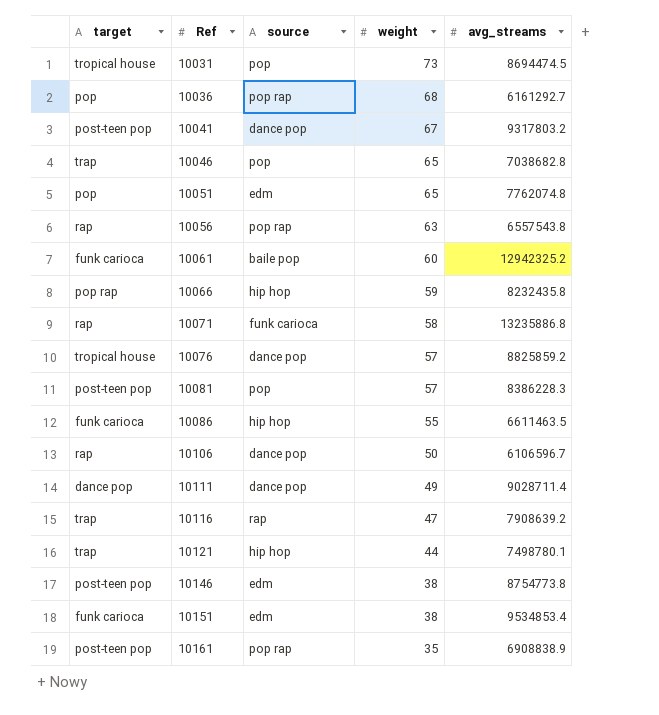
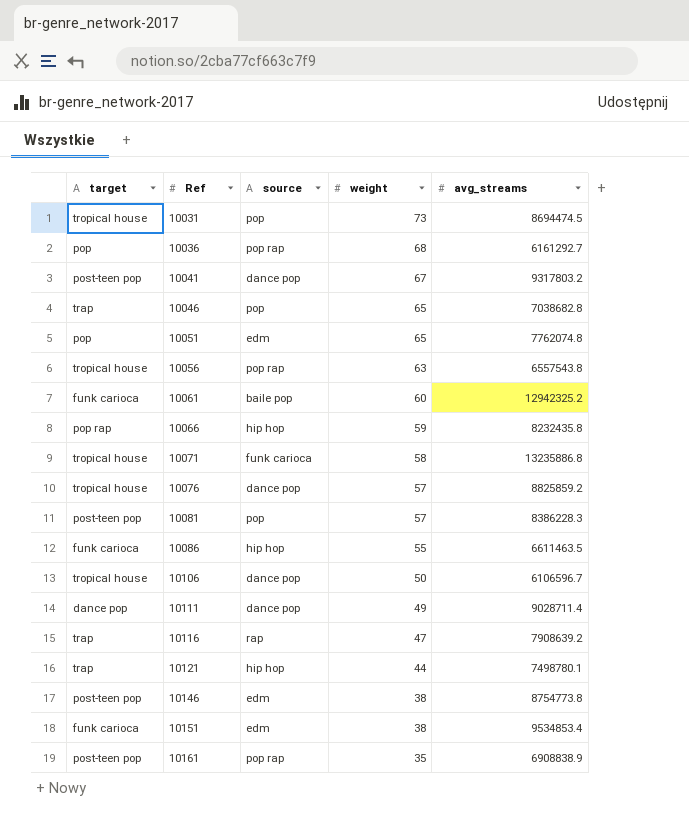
10056 | target: rap -> tropical house
10071 | target: rap -> tropical house
10106 | target: rap -> tropical house

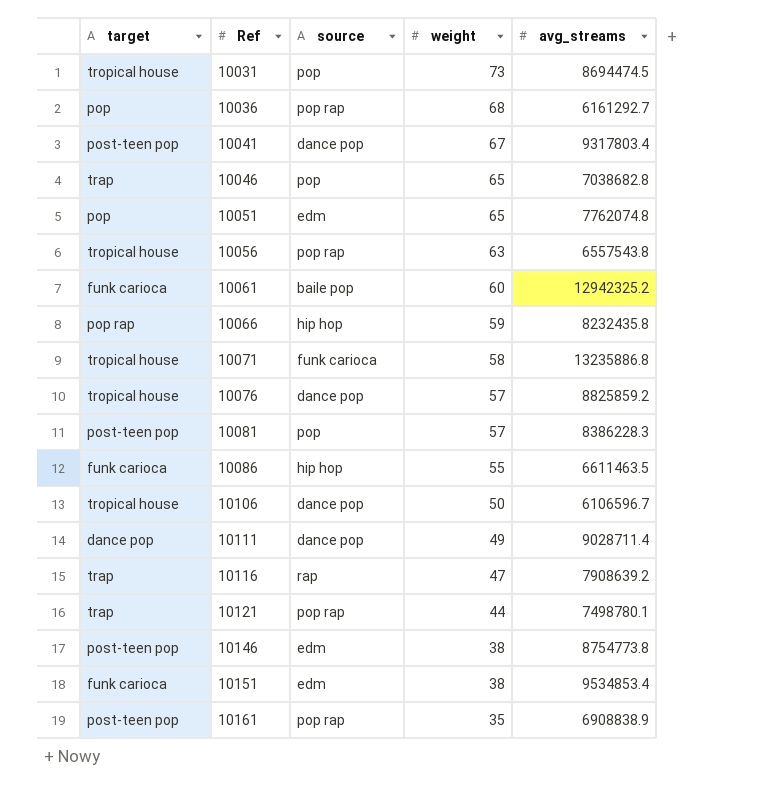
10041 | avg_streams: 9317803.2 -> 9317803.4
10121 | source: hip hop -> pop rap

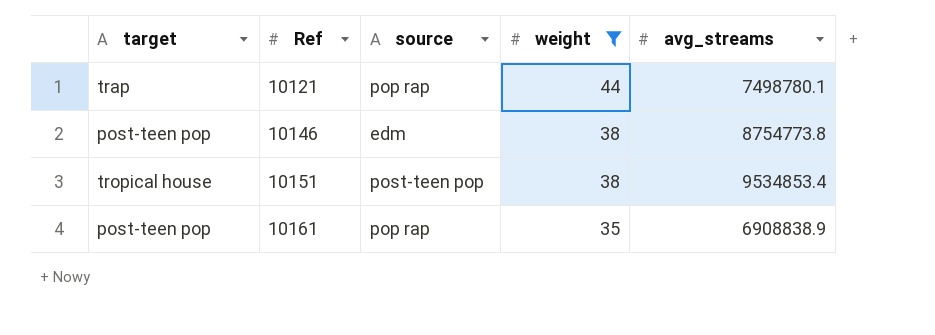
filter: none -> weight <= 44
10151 | target: funk carioca -> tropical house
10151 | source: edm -> post-teen pop

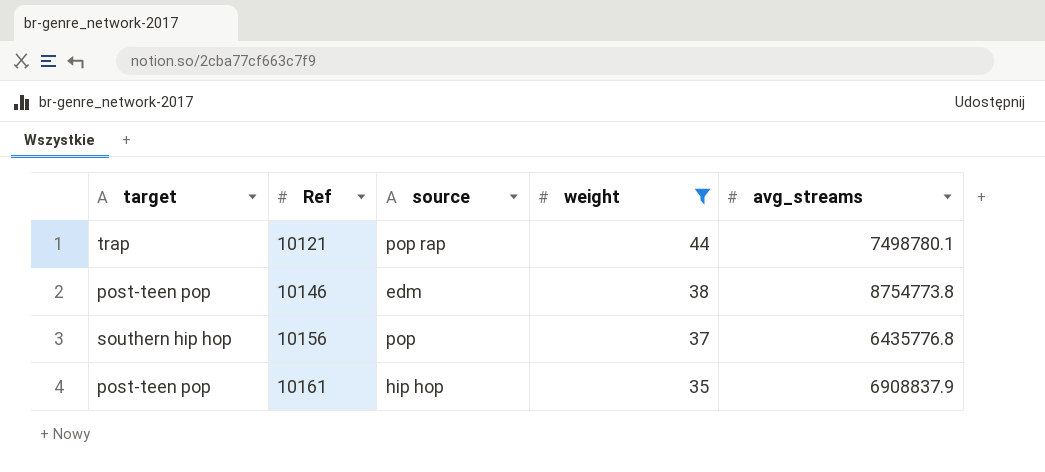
row 10151: tropical house | post-teen pop | 38 | 9534853.4 -> none
row 10156: none -> southern hip hop | pop | 37 | 6435776.8
10161 | source: pop rap -> hip hop
10161 | avg_streams: 6908838.9 -> 6908837.9

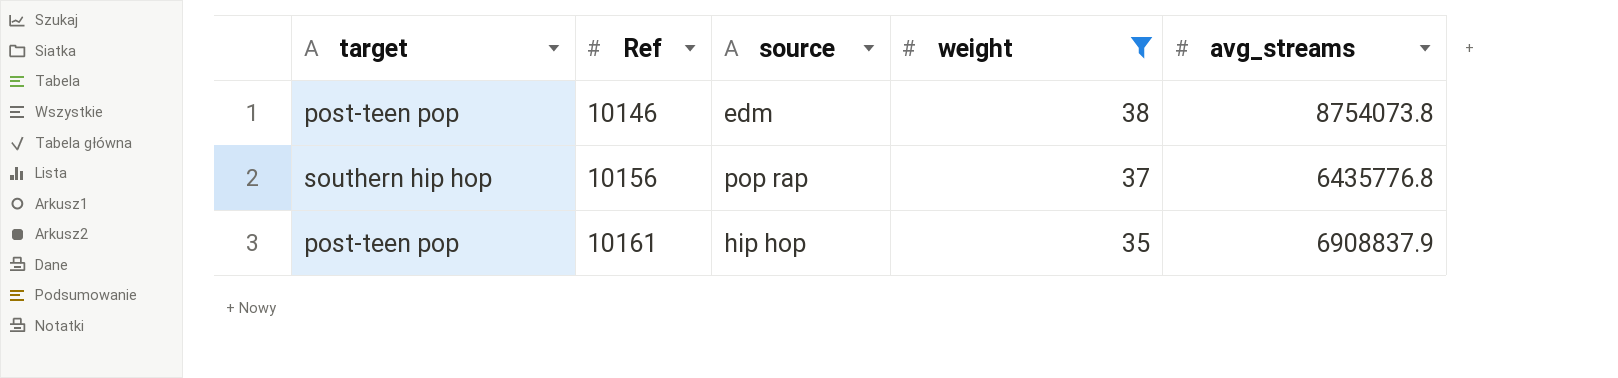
row 10121: trap | pop rap | 44 | 7498780.1 -> none
10146 | avg_streams: 8754773.8 -> 8754073.8
10156 | source: pop -> pop rap

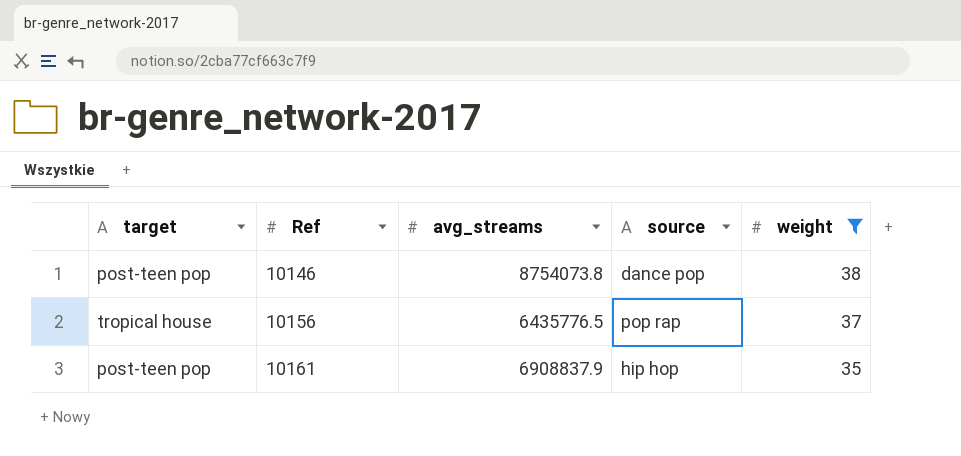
column avg_streams | position: 5 -> 3
10146 | source: edm -> dance pop
10156 | target: southern hip hop -> tropical house
10156 | avg_streams: 6435776.8 -> 6435776.5

